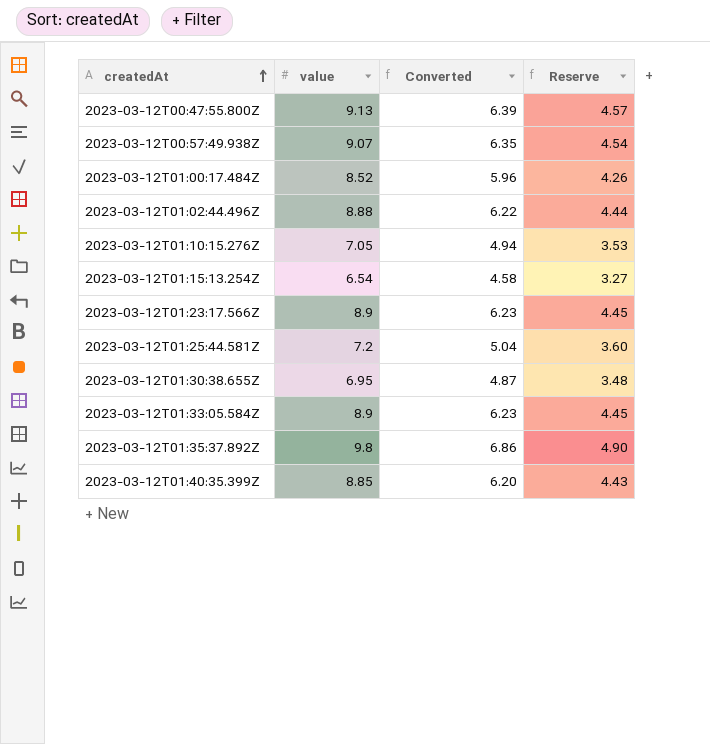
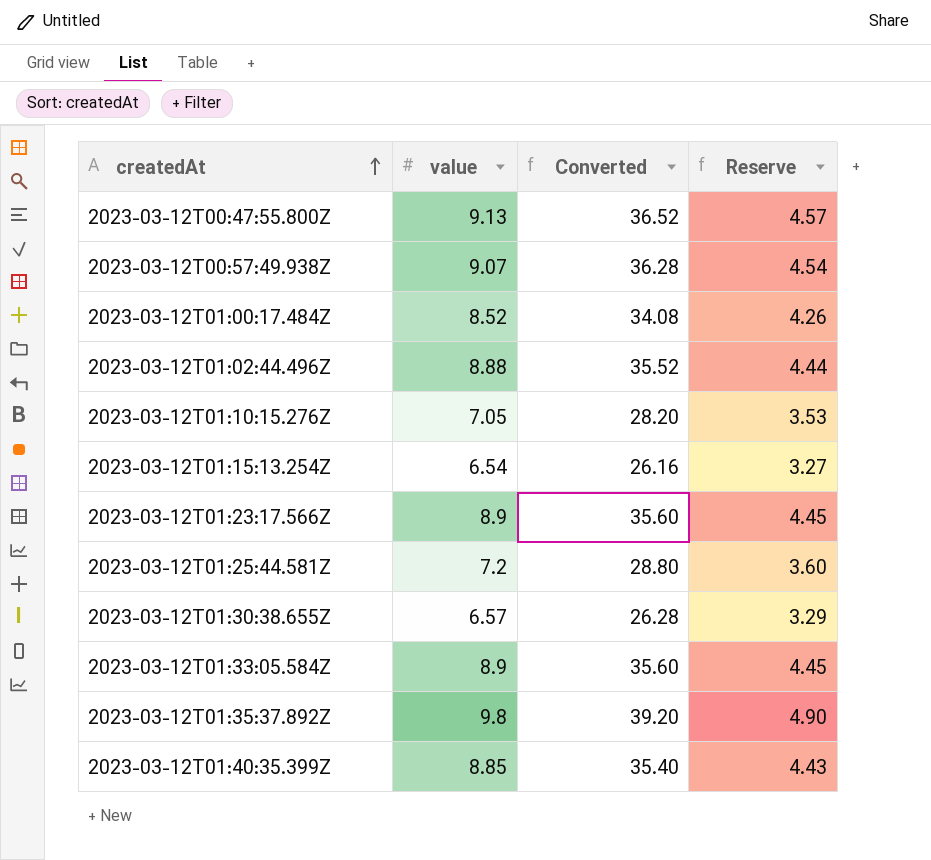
column Converted | formula: [value] * 0.7 -> [value] * 4
2023-03-12T01:30:38.655Z | value: 6.95 -> 6.57
2023-03-12T01:30:38.655Z | Reserve: 3.48 -> 3.29

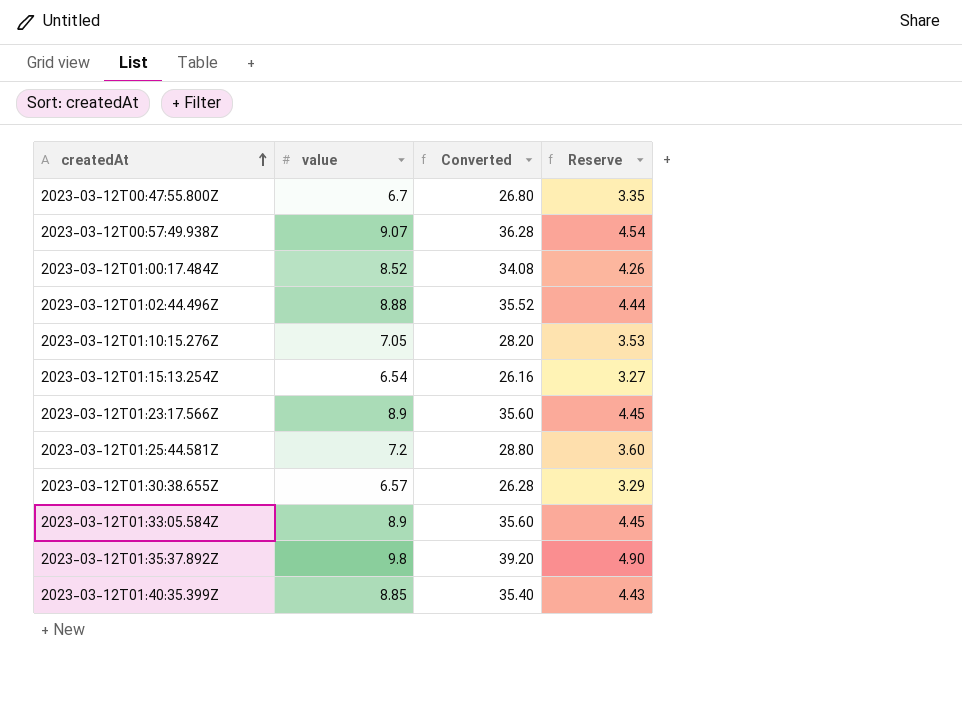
2023-03-12T00:47:55.800Z | value: 9.13 -> 6.7
2023-03-12T00:47:55.800Z | Converted: 36.52 -> 26.80
2023-03-12T00:47:55.800Z | Reserve: 4.57 -> 3.35

